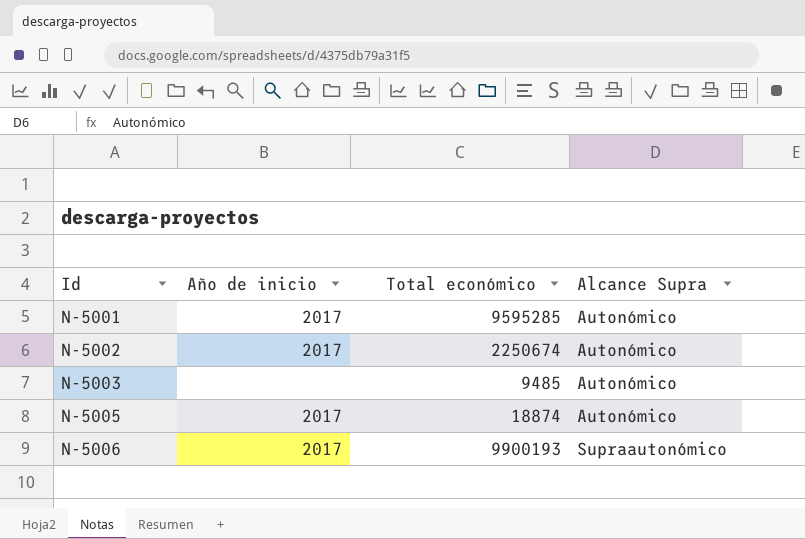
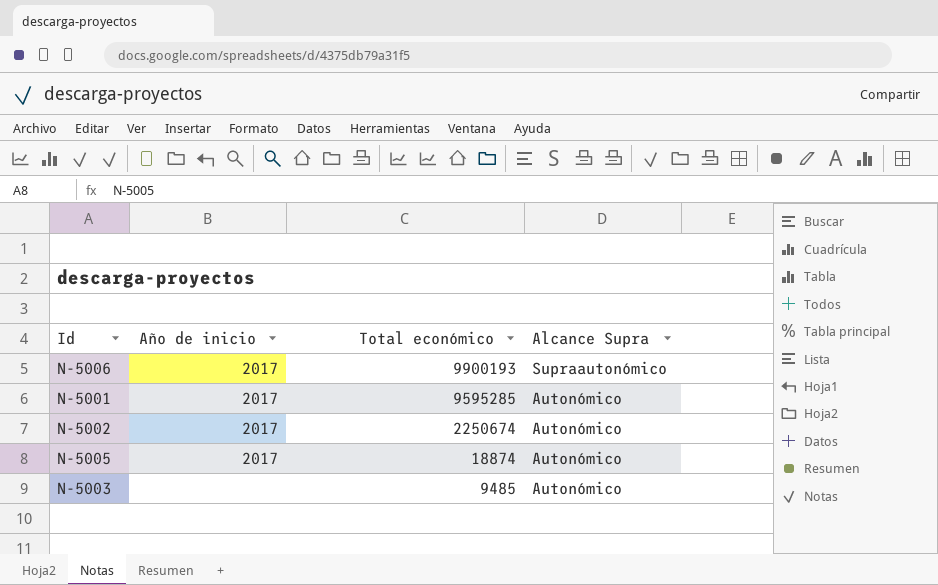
row order: Id ascending -> Total económico descending

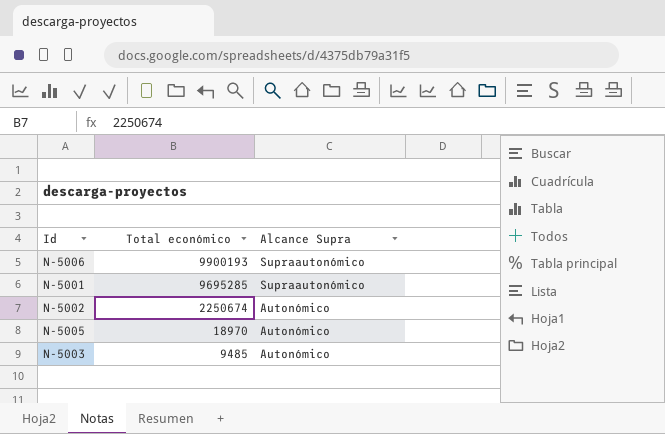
column Año de inicio | position: 2 -> none
N-5001 | Total económico: 9595285 -> 9695285
N-5001 | Alcance Supra: Autonómico -> Supraautonómico
N-5005 | Total económico: 18874 -> 18970

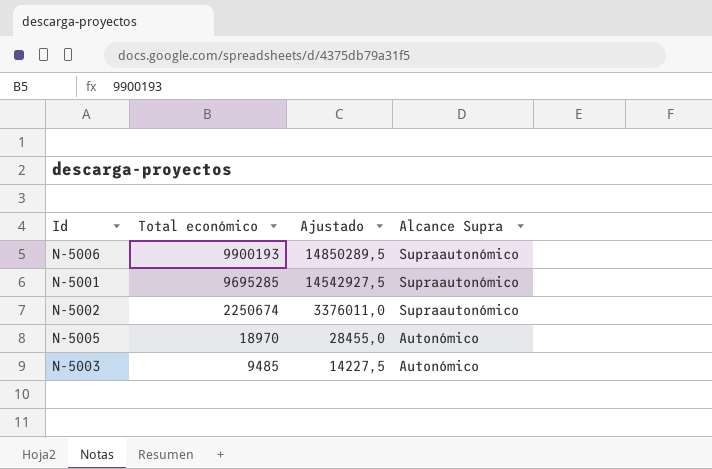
column Ajustado | formula: none -> [Total económico] * 1,5
N-5002 | Alcance Supra: Autonómico -> Supraautonómico

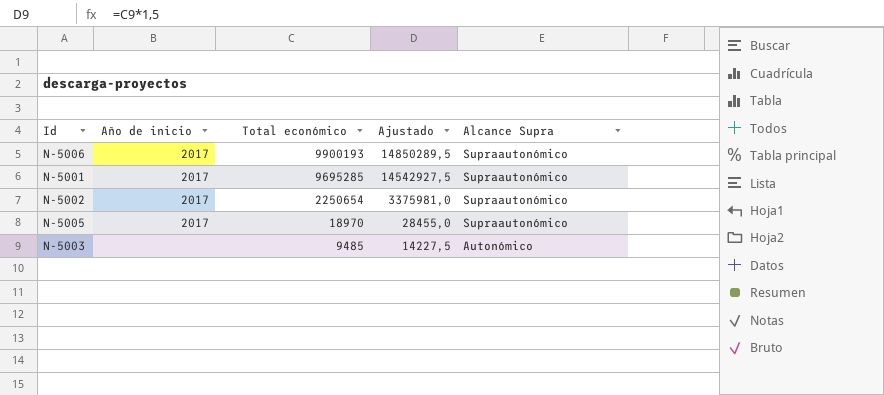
column Año de inicio | position: none -> 2
N-5002 | Total económico: 2250674 -> 2250654
N-5002 | Ajustado: 3376011,0 -> 3375981,0
N-5005 | Alcance Supra: Autonómico -> Supraautonómico

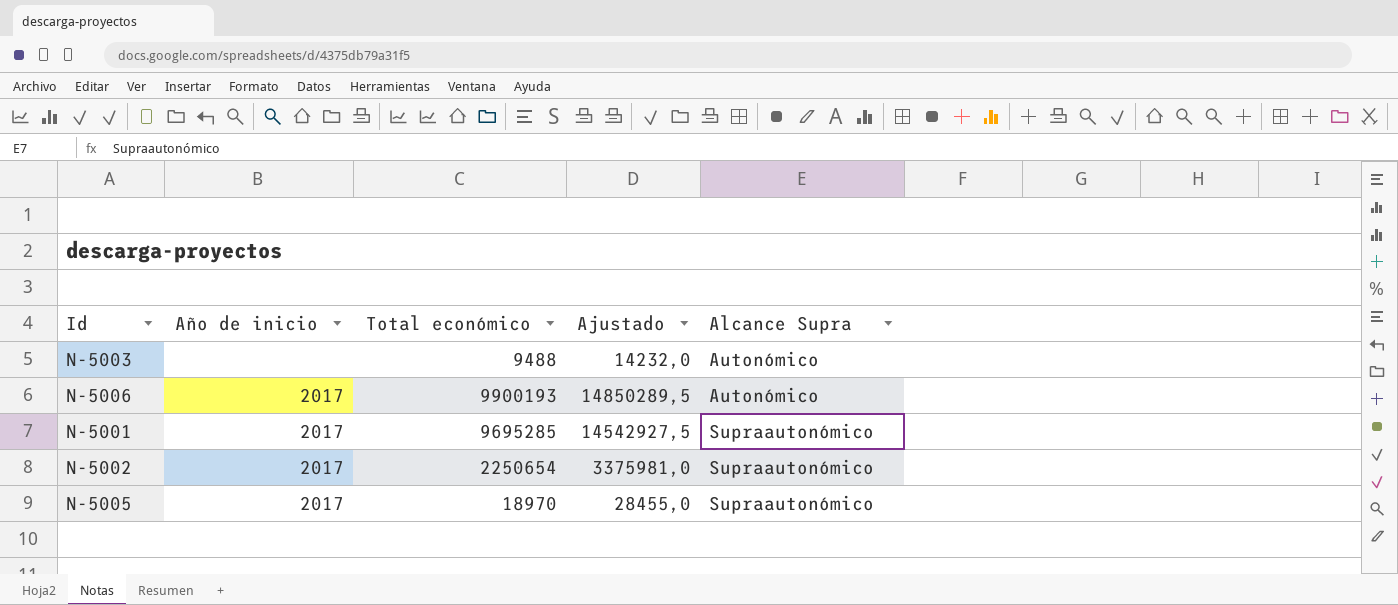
row order: Total económico descending -> Alcance Supra ascending
N-5003 | Total económico: 9485 -> 9488
N-5003 | Ajustado: 14227,5 -> 14232,0
N-5006 | Alcance Supra: Supraautonómico -> Autonómico

